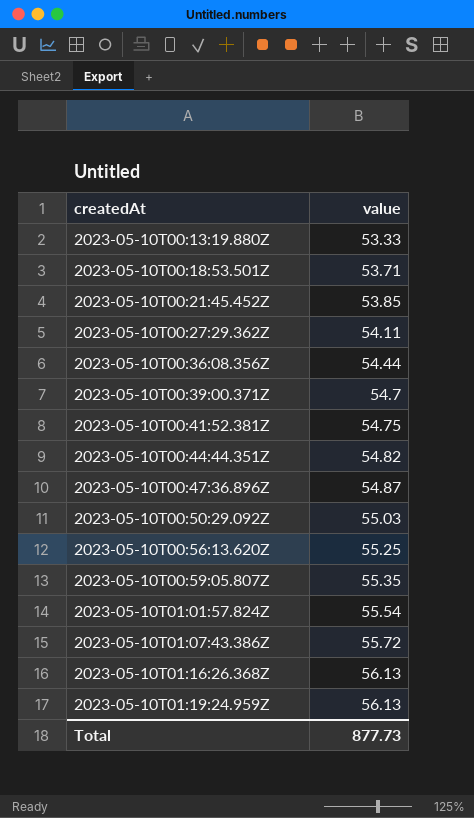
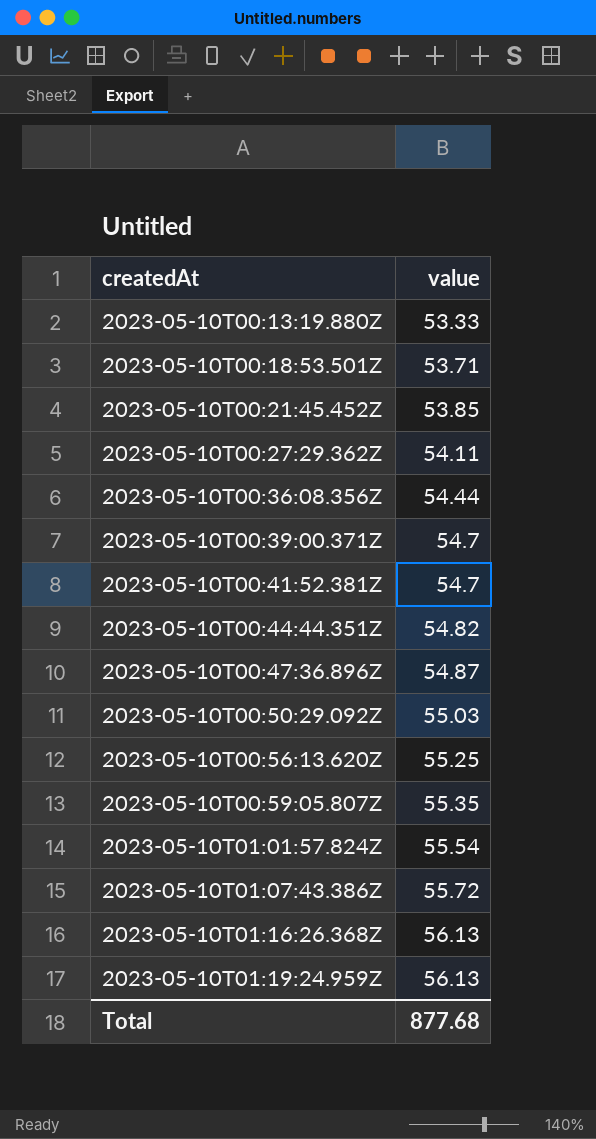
2023-05-10T00:41:52.381Z | value: 54.75 -> 54.7
Total | value: 877.73 -> 877.68

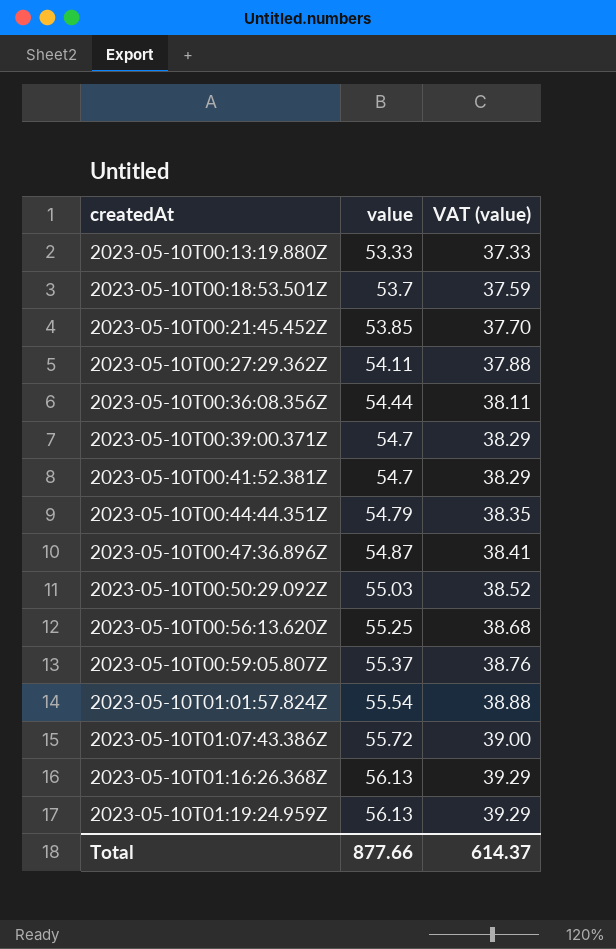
column VAT (value) | formula: none -> [value] * 0.7
2023-05-10T00:18:53.501Z | value: 53.71 -> 53.7
2023-05-10T00:44:44.351Z | value: 54.82 -> 54.79
2023-05-10T00:59:05.807Z | value: 55.35 -> 55.37
Total | value: 877.68 -> 877.66

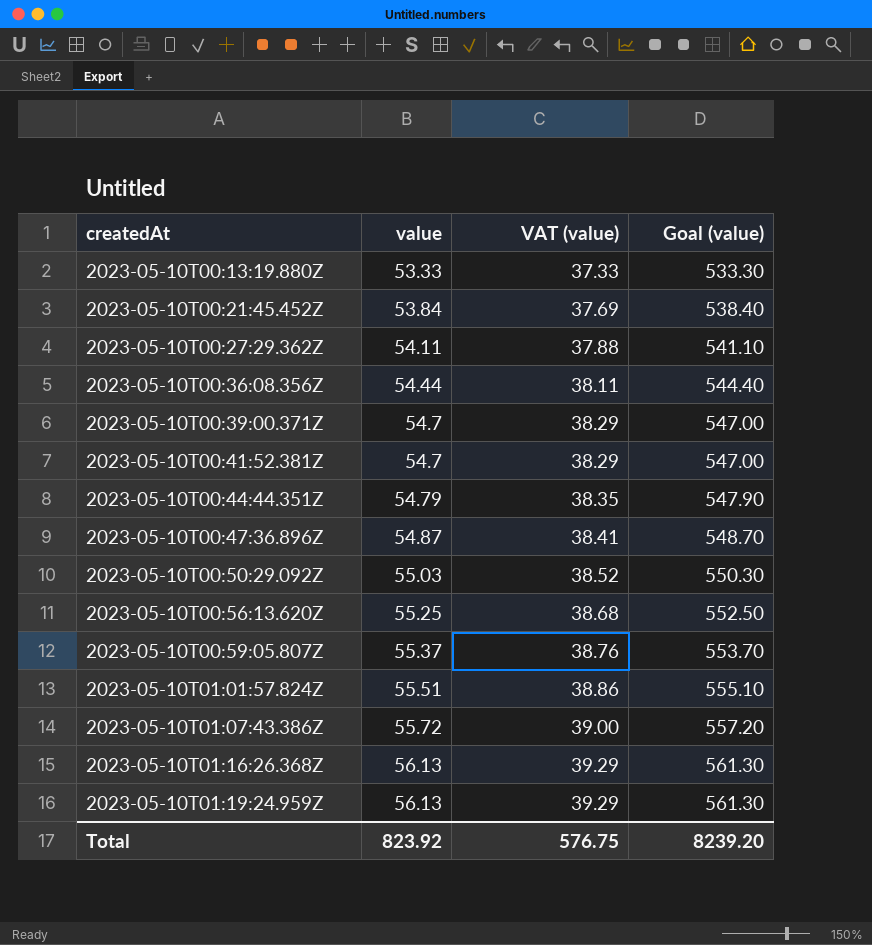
column Goal (value) | formula: none -> [value] * 10
row 2023-05-10T00:18:53.501Z: 53.7 | 37.59 -> none
2023-05-10T00:21:45.452Z | value: 53.85 -> 53.84
2023-05-10T00:21:45.452Z | VAT (value): 37.70 -> 37.69
2023-05-10T01:01:57.824Z | value: 55.54 -> 55.51
2023-05-10T01:01:57.824Z | VAT (value): 38.88 -> 38.86
Total | value: 877.66 -> 823.92
Total | VAT (value): 614.37 -> 576.75

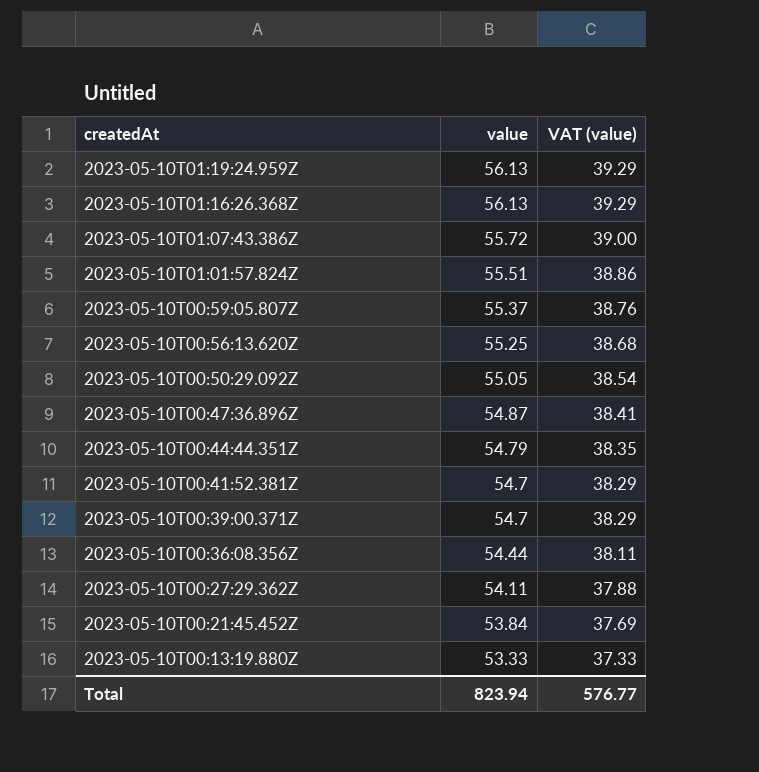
row order: createdAt ascending -> createdAt descending
column Goal (value) | formula: [value] * 10 -> none
2023-05-10T00:50:29.092Z | value: 55.03 -> 55.05
2023-05-10T00:50:29.092Z | VAT (value): 38.52 -> 38.54
Total | value: 823.92 -> 823.94
Total | VAT (value): 576.75 -> 576.77

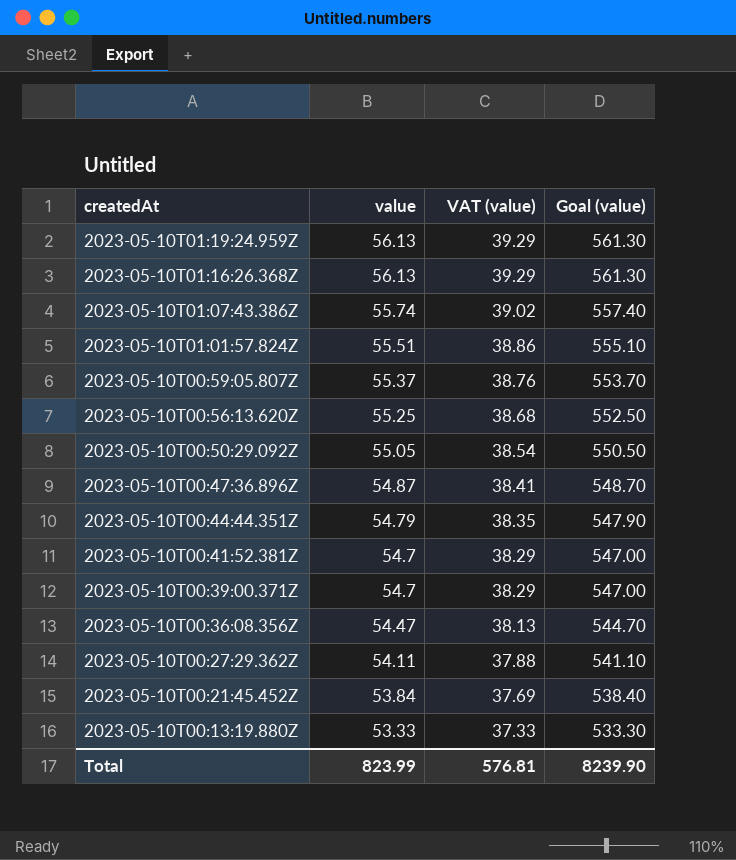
column Goal (value) | formula: none -> [value] * 10
2023-05-10T01:07:43.386Z | value: 55.72 -> 55.74
2023-05-10T01:07:43.386Z | VAT (value): 39.00 -> 39.02
2023-05-10T00:36:08.356Z | value: 54.44 -> 54.47
2023-05-10T00:36:08.356Z | VAT (value): 38.11 -> 38.13
Total | value: 823.94 -> 823.99
Total | VAT (value): 576.77 -> 576.81

